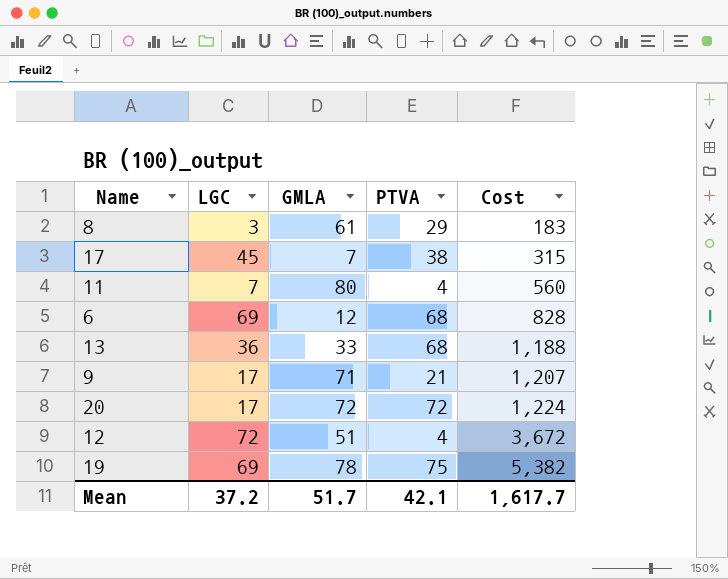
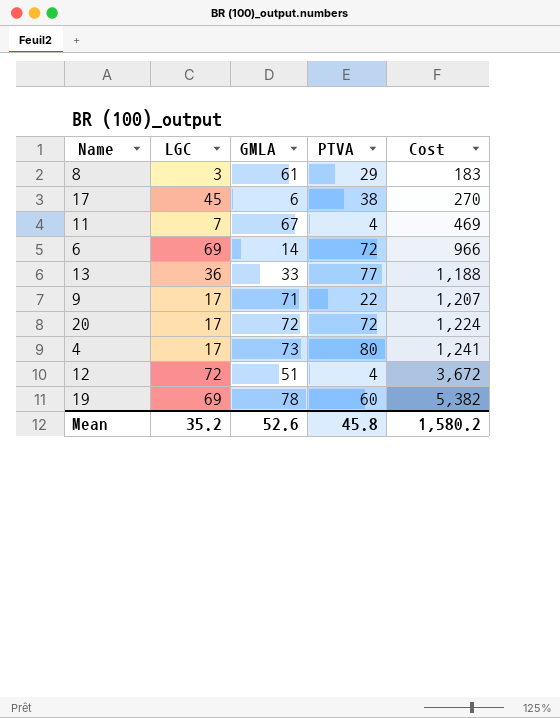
17 | GMLA: 7 -> 6
17 | Cost: 315 -> 270
11 | GMLA: 80 -> 67
11 | Cost: 560 -> 469
6 | GMLA: 12 -> 14
6 | PTVA: 68 -> 72
6 | Cost: 828 -> 966
13 | PTVA: 68 -> 77
9 | PTVA: 21 -> 22
row 4: none -> 17 | 73 | 80 | 1,241
19 | PTVA: 75 -> 60
Mean | LGC: 37.2 -> 35.2
Mean | GMLA: 51.7 -> 52.6
Mean | PTVA: 42.1 -> 45.8
Mean | Cost: 1,617.7 -> 1,580.2

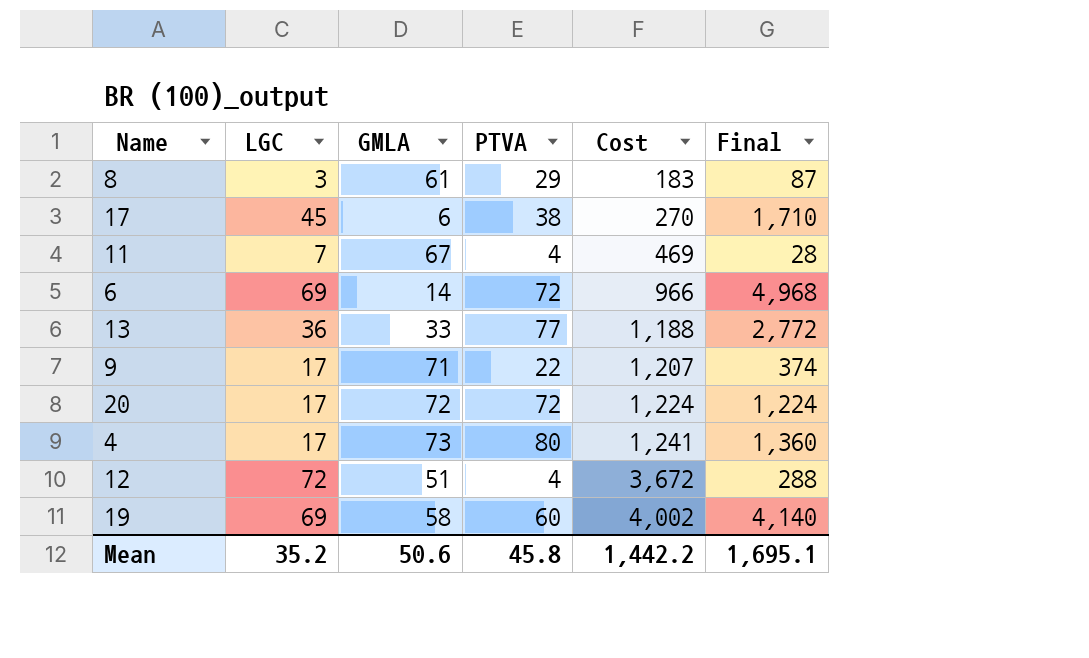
column Final | formula: none -> [LGC] * [PTVA]
19 | GMLA: 78 -> 58
19 | Cost: 5,382 -> 4,002
Mean | GMLA: 52.6 -> 50.6
Mean | Cost: 1,580.2 -> 1,442.2

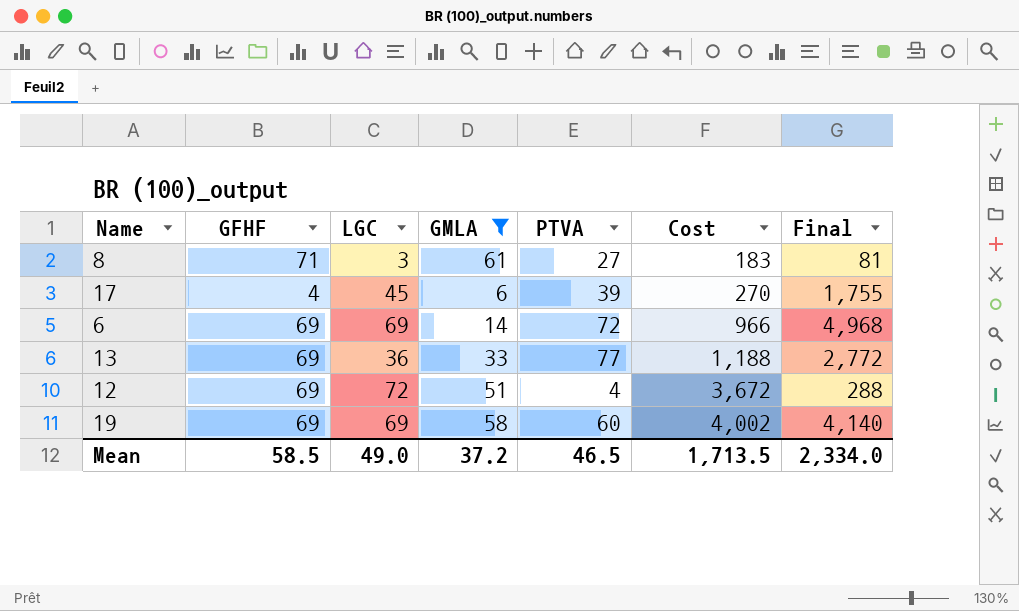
filter: none -> GMLA <= 61
column GFHF | position: none -> 2
8 | PTVA: 29 -> 27
8 | Final: 87 -> 81
17 | PTVA: 38 -> 39
17 | Final: 1,710 -> 1,755
Mean | LGC: 35.2 -> 49.0
Mean | GMLA: 50.6 -> 37.2
Mean | PTVA: 45.8 -> 46.5
Mean | Cost: 1,442.2 -> 1,713.5
Mean | Final: 1,695.1 -> 2,334.0

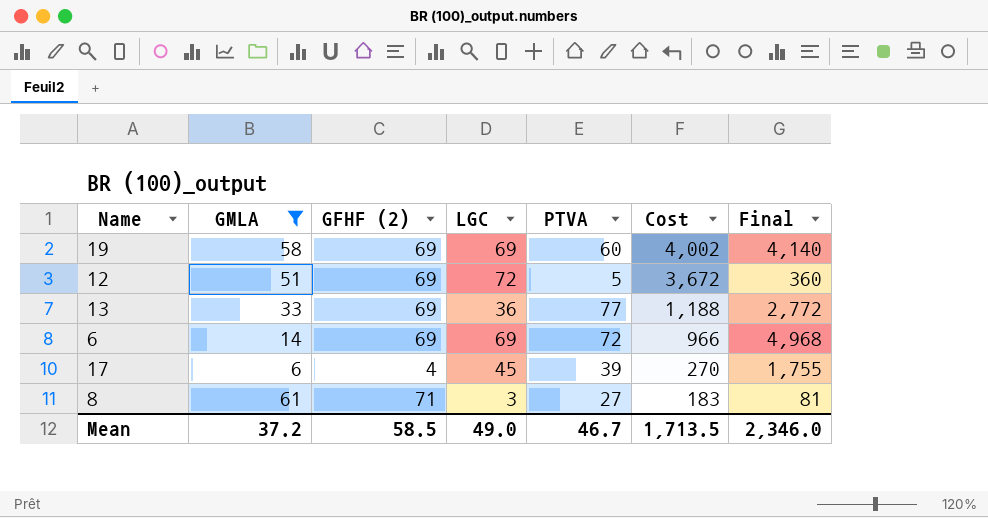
row order: Cost ascending -> Cost descending
column GMLA | position: 4 -> 2
column name: GFHF -> GFHF (2)
12 | PTVA: 4 -> 5
12 | Final: 288 -> 360
Mean | PTVA: 46.5 -> 46.7
Mean | Final: 2,334.0 -> 2,346.0

